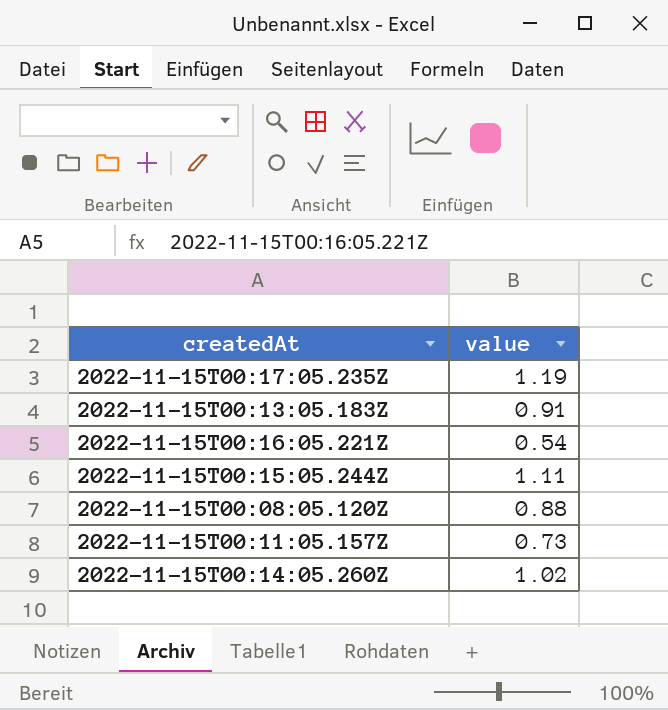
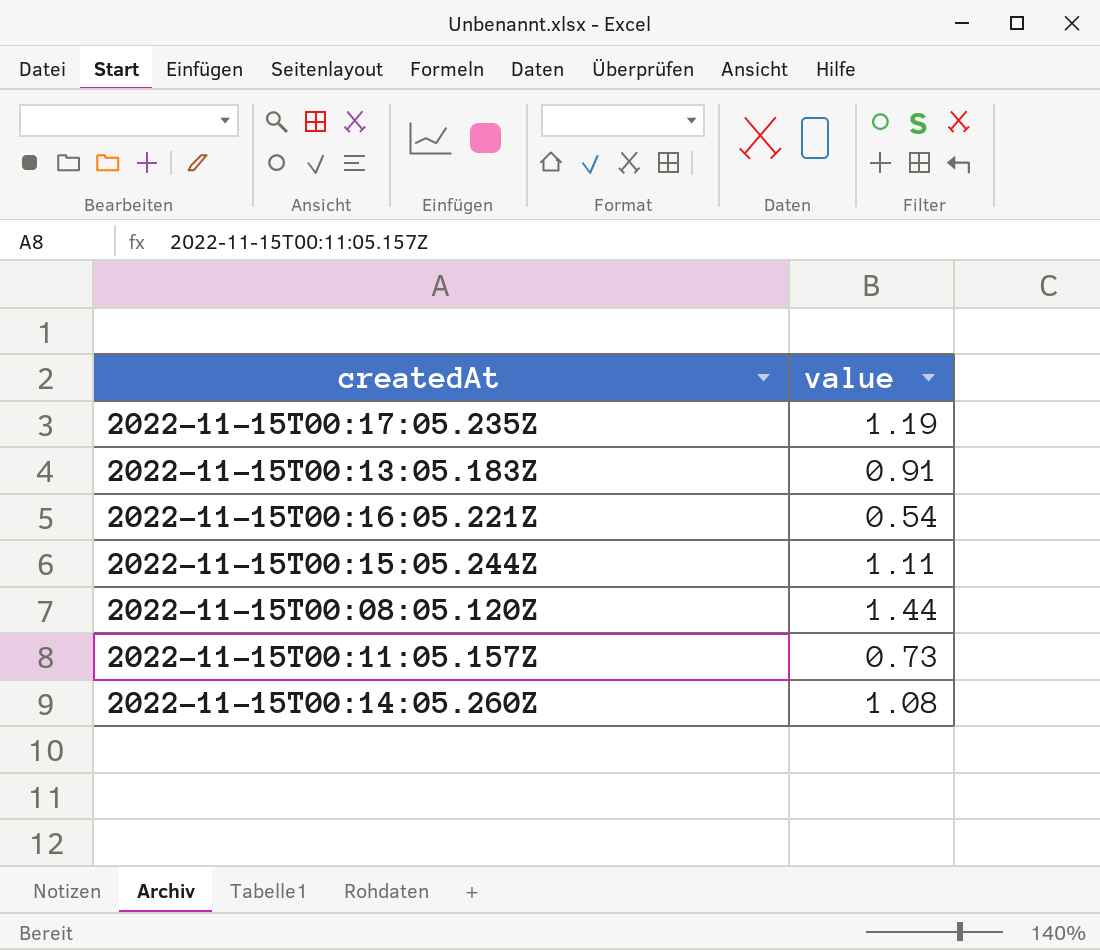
2022-11-15T00:08:05.120Z | value: 0.88 -> 1.44
2022-11-15T00:14:05.260Z | value: 1.02 -> 1.08

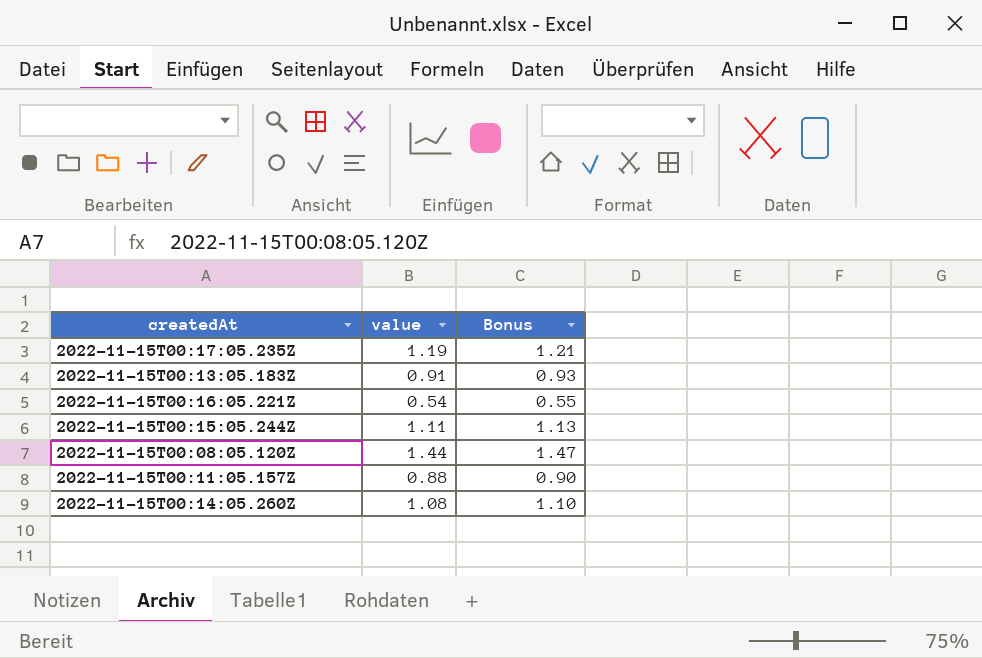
column Bonus | formula: none -> [value] * 1.02
2022-11-15T00:11:05.157Z | value: 0.73 -> 0.88

